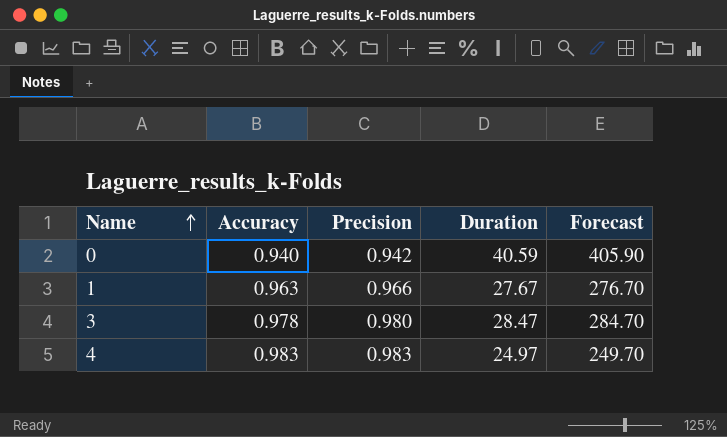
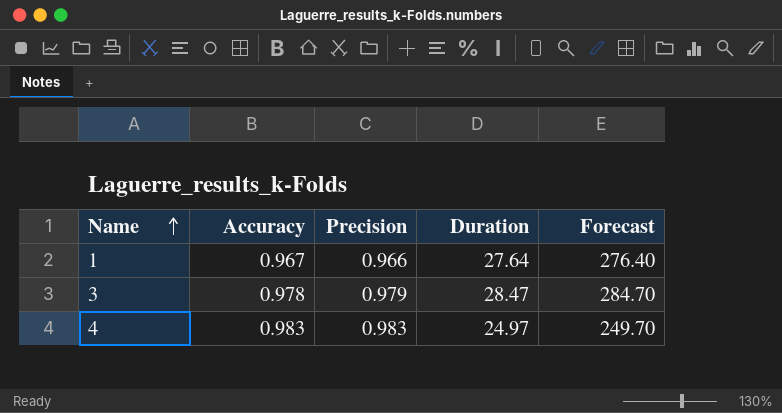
row 0: 0.940 | 0.942 | 40.59 | 405.90 -> none
1 | Accuracy: 0.963 -> 0.967
1 | Duration: 27.67 -> 27.64
1 | Forecast: 276.70 -> 276.40
3 | Precision: 0.980 -> 0.979

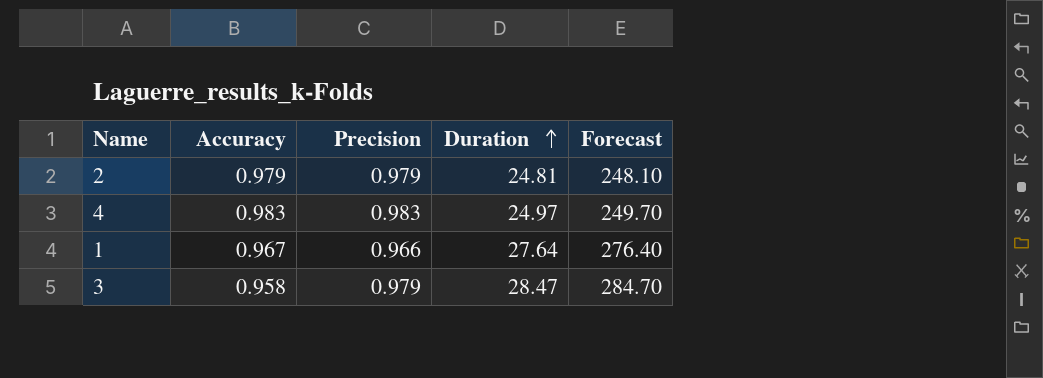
row order: Name ascending -> Duration ascending
row 2: none -> 0.979 | 0.979 | 24.81 | 248.10
3 | Accuracy: 0.978 -> 0.958

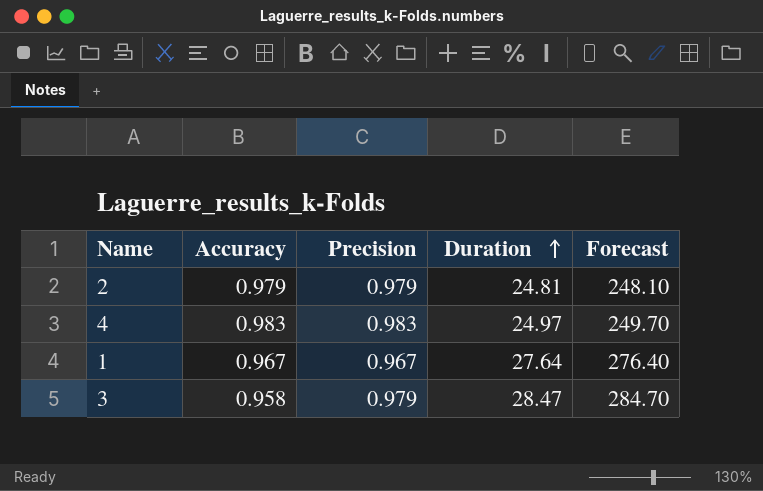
1 | Precision: 0.966 -> 0.967

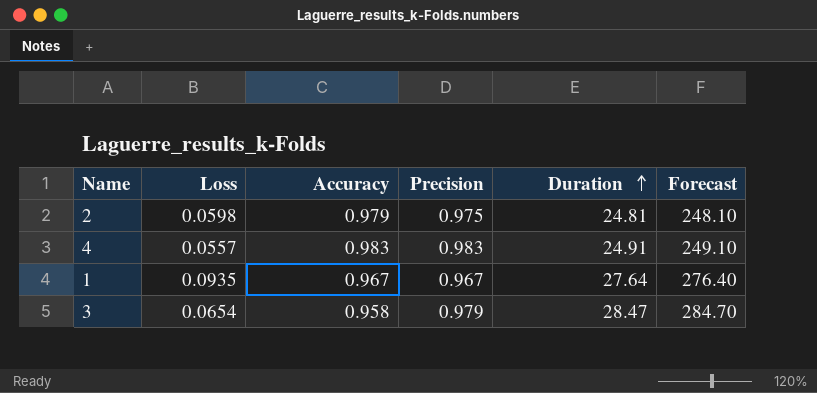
column Loss | position: none -> 2
2 | Precision: 0.979 -> 0.975
4 | Duration: 24.97 -> 24.91
4 | Forecast: 249.70 -> 249.10

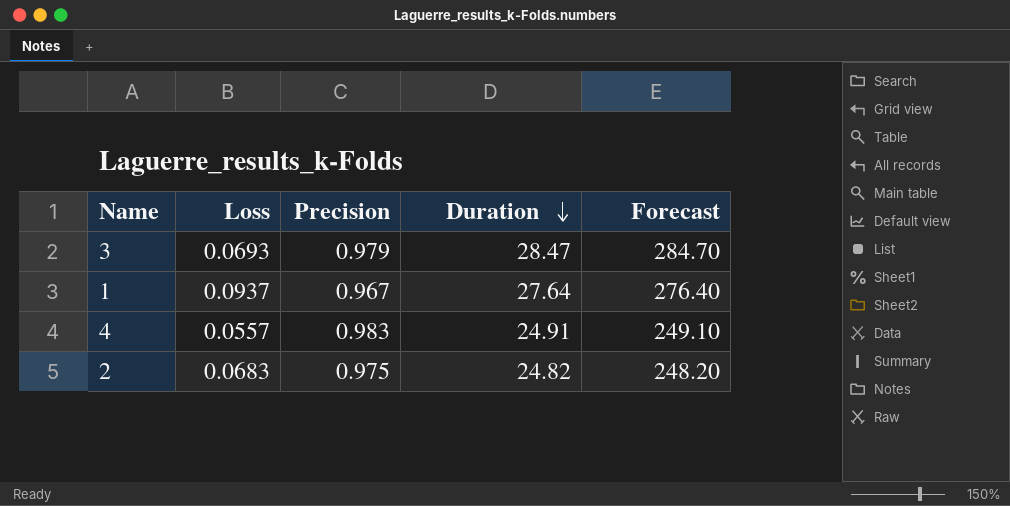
row order: Duration ascending -> Duration descending
column Accuracy | position: 3 -> none
3 | Loss: 0.0654 -> 0.0693
1 | Loss: 0.0935 -> 0.0937
2 | Loss: 0.0598 -> 0.0683
2 | Duration: 24.81 -> 24.82
2 | Forecast: 248.10 -> 248.20

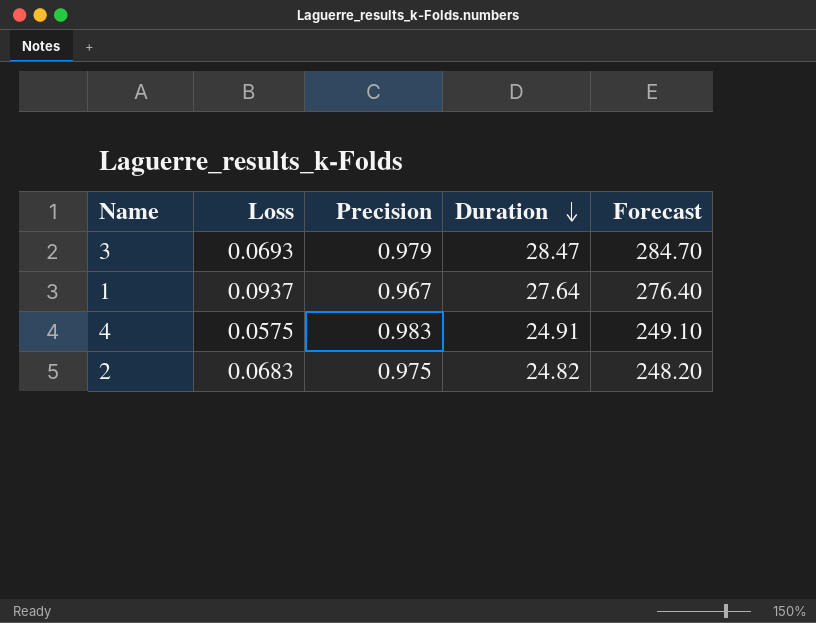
4 | Loss: 0.0557 -> 0.0575

